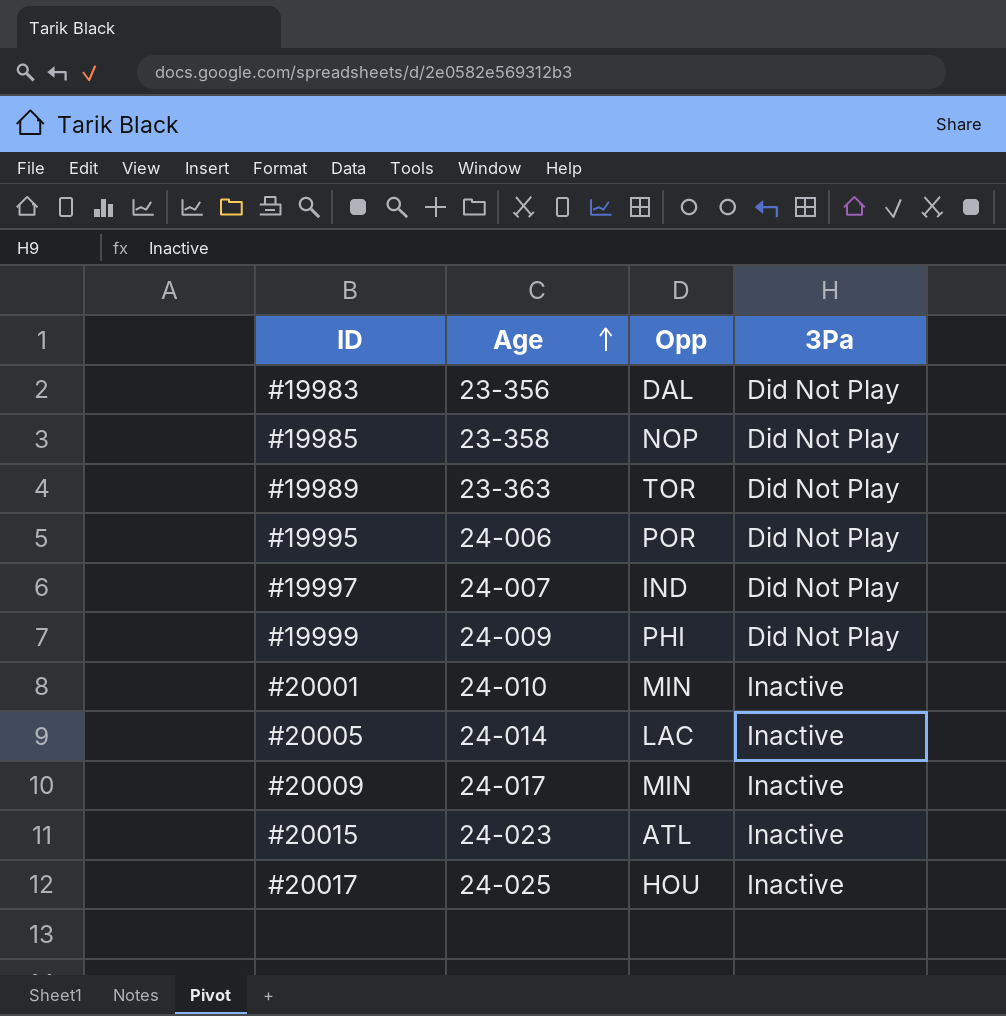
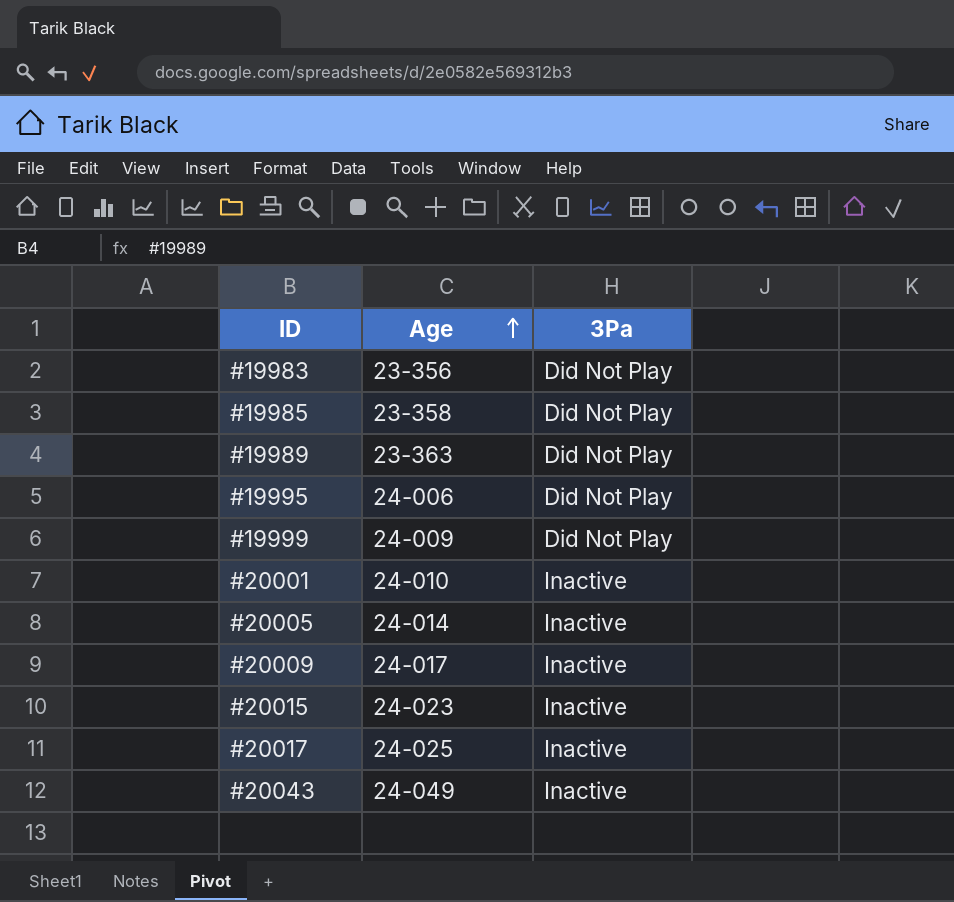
column Opp | position: 3 -> none
row #19997: 24-007 | IND | Did Not Play -> none
row #20043: none -> 24-049 | Inactive

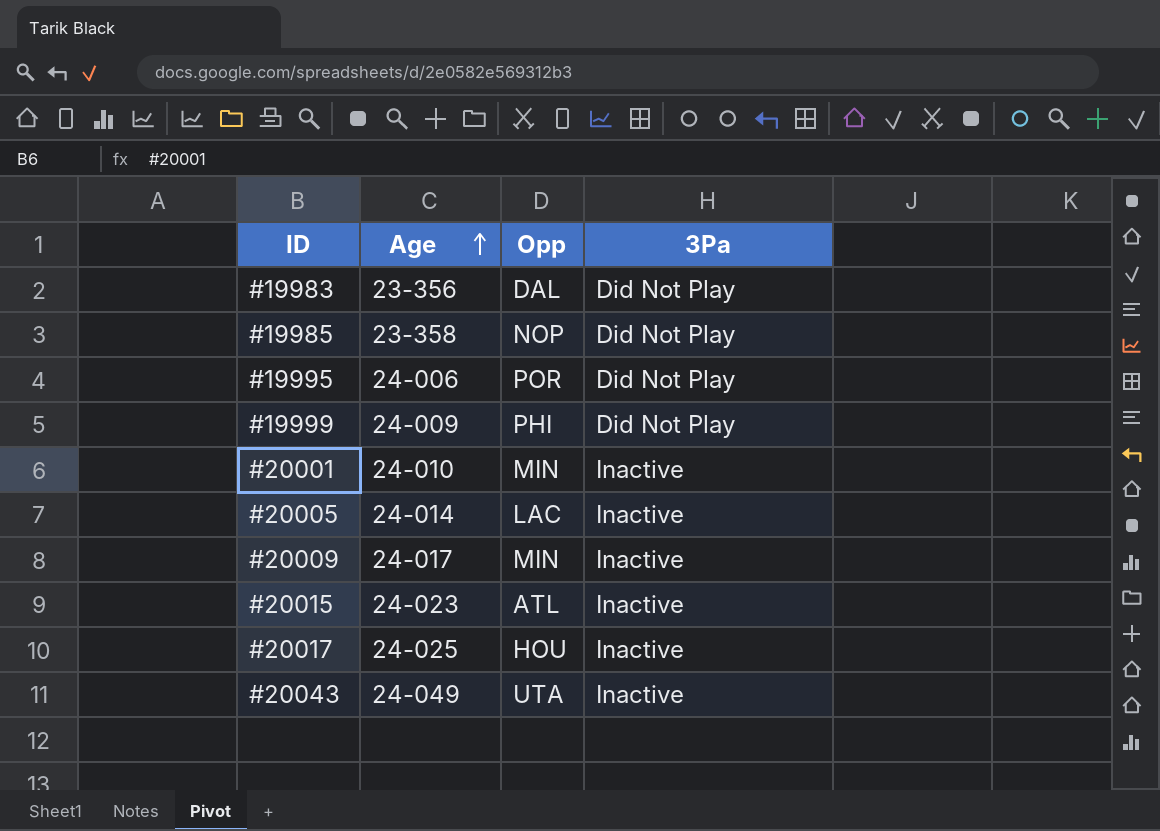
column Opp | position: none -> 3
row #19989: 23-363 | Did Not Play -> none

